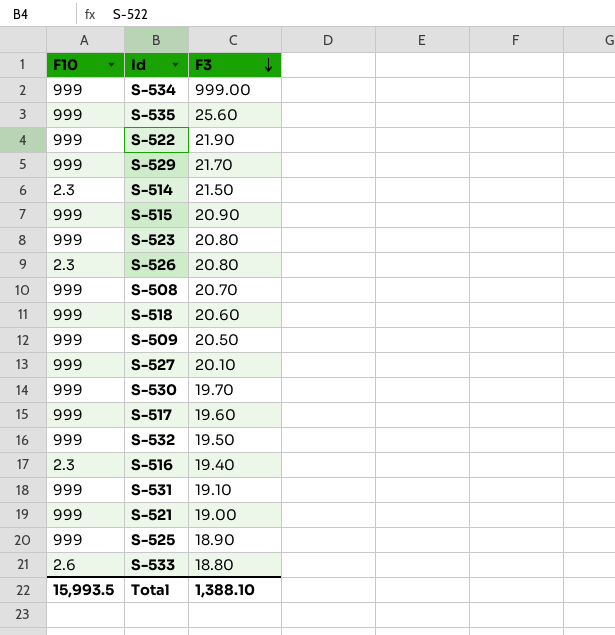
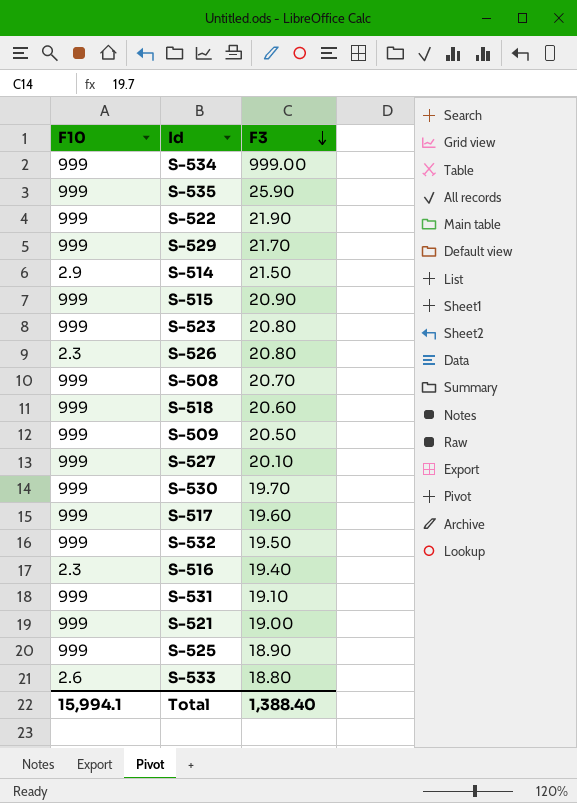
S-535 | F3: 25.60 -> 25.90
S-514 | F10: 2.3 -> 2.9
Total | F10: 15,993.5 -> 15,994.1
Total | F3: 1,388.10 -> 1,388.40

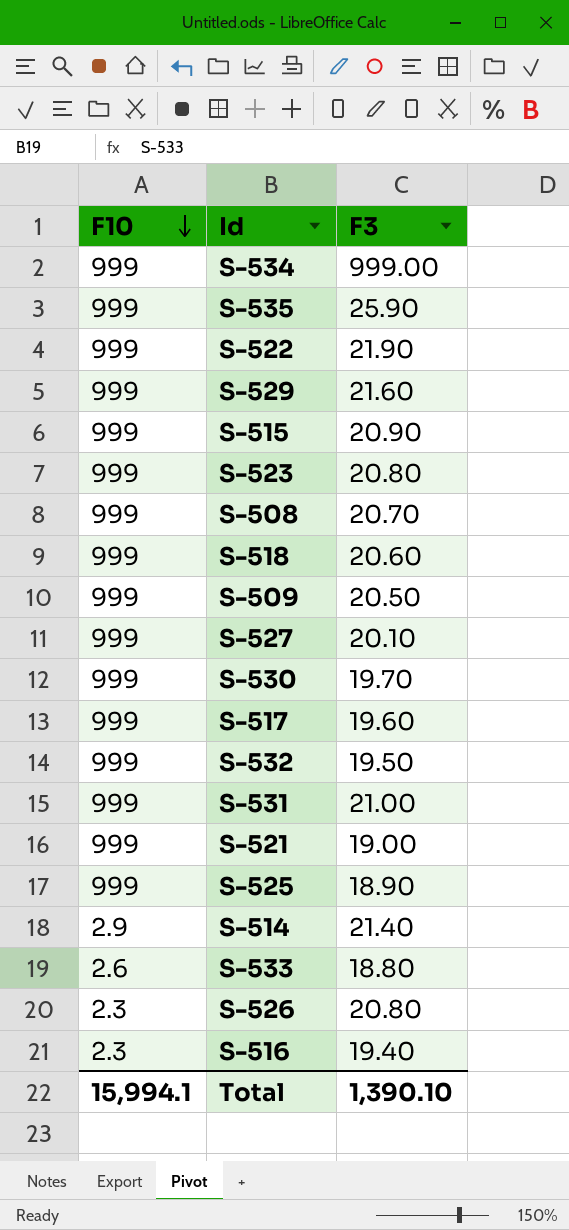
row order: F3 descending -> F10 descending
S-529 | F3: 21.70 -> 21.60
S-531 | F3: 19.10 -> 21.00
S-514 | F3: 21.50 -> 21.40
Total | F3: 1,388.40 -> 1,390.10

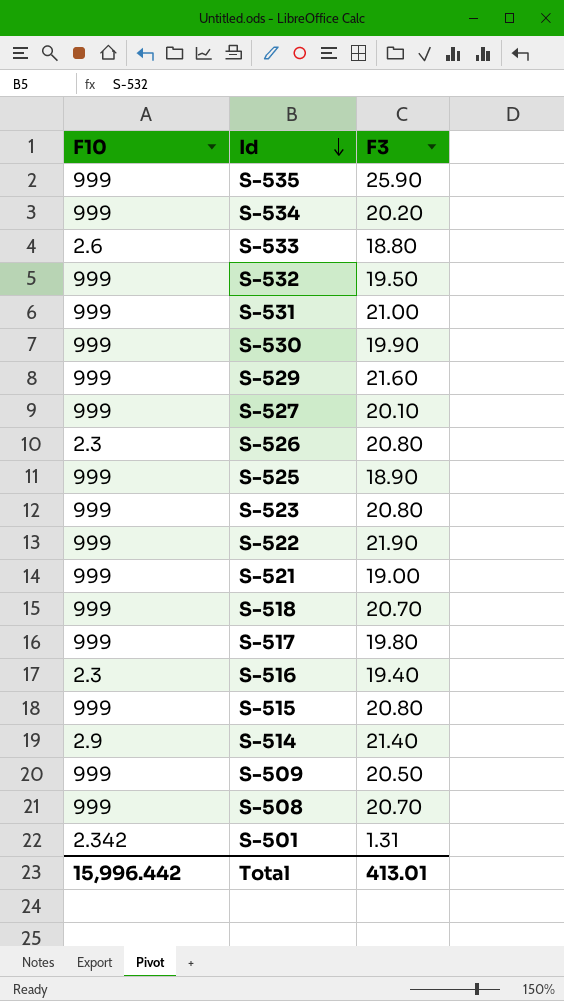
row order: F10 descending -> Id descending
S-534 | F3: 999.00 -> 20.20
S-530 | F3: 19.70 -> 19.90
S-518 | F3: 20.60 -> 20.70
S-517 | F3: 19.60 -> 19.80
S-515 | F3: 20.90 -> 20.80
row S-501: none -> 2.342 | 1.31
Total | F10: 15,994.1 -> 15,996.442
Total | F3: 1,390.10 -> 413.01

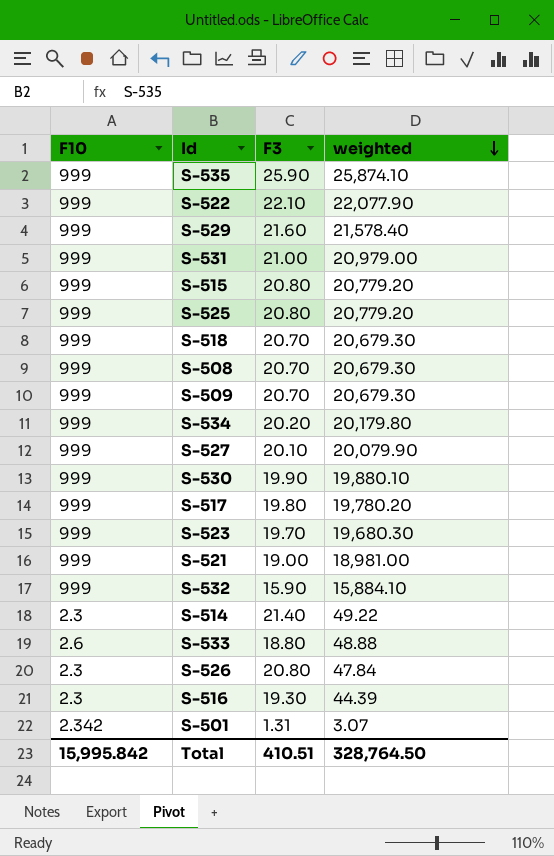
row order: Id descending -> weighted descending
column weighted | formula: none -> [F10] * [F3]
S-522 | F3: 21.90 -> 22.10
S-525 | F3: 18.90 -> 20.80
S-509 | F3: 20.50 -> 20.70
S-523 | F3: 20.80 -> 19.70
S-532 | F3: 19.50 -> 15.90
S-514 | F10: 2.9 -> 2.3
S-516 | F3: 19.40 -> 19.30
Total | F10: 15,996.442 -> 15,995.842
Total | F3: 413.01 -> 410.51

